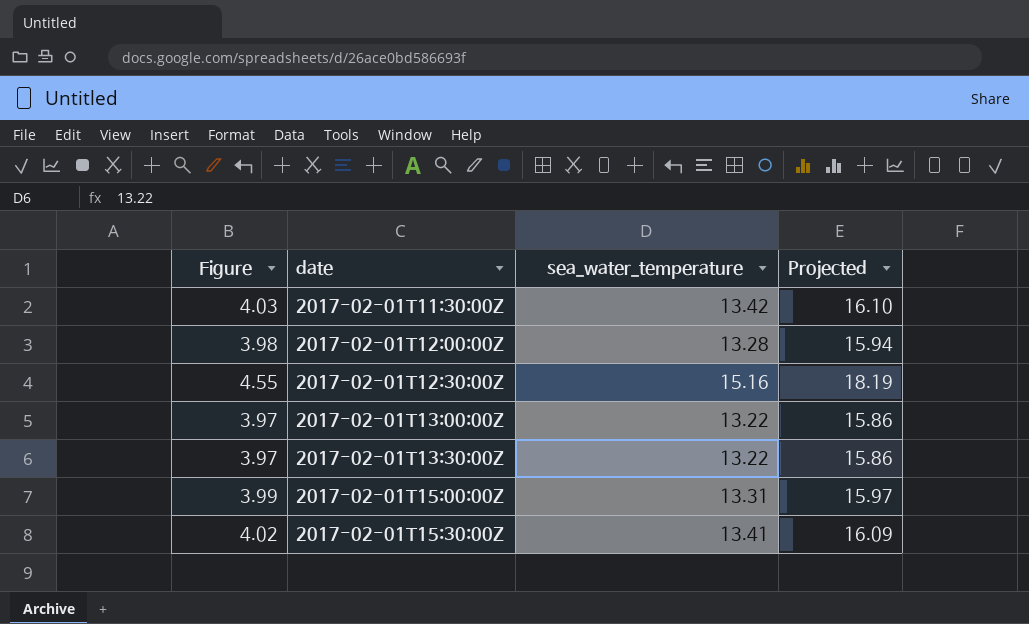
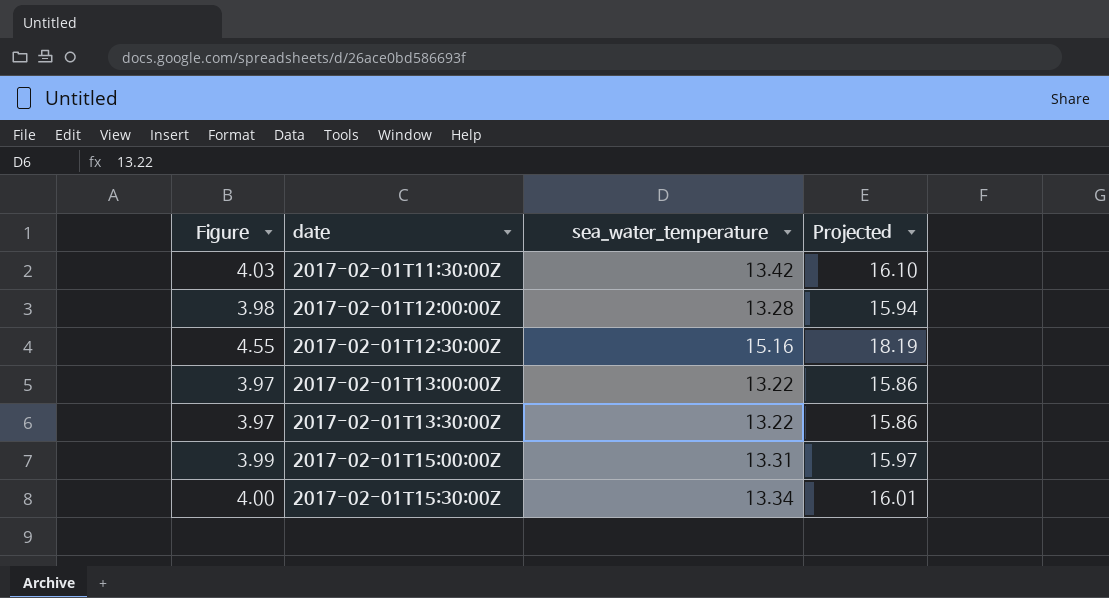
2017-02-01T15:30:00Z | Figure: 4.02 -> 4.00
2017-02-01T15:30:00Z | sea_water_temperature: 13.41 -> 13.34
2017-02-01T15:30:00Z | Projected: 16.09 -> 16.01

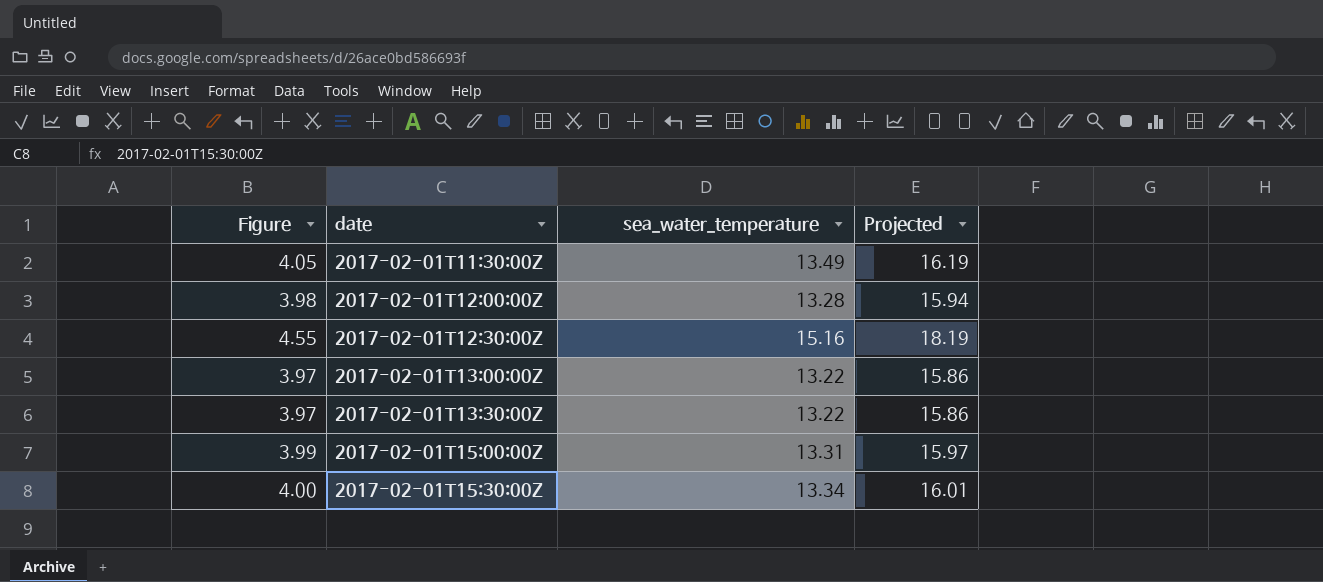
2017-02-01T11:30:00Z | Figure: 4.03 -> 4.05
2017-02-01T11:30:00Z | sea_water_temperature: 13.42 -> 13.49
2017-02-01T11:30:00Z | Projected: 16.10 -> 16.19

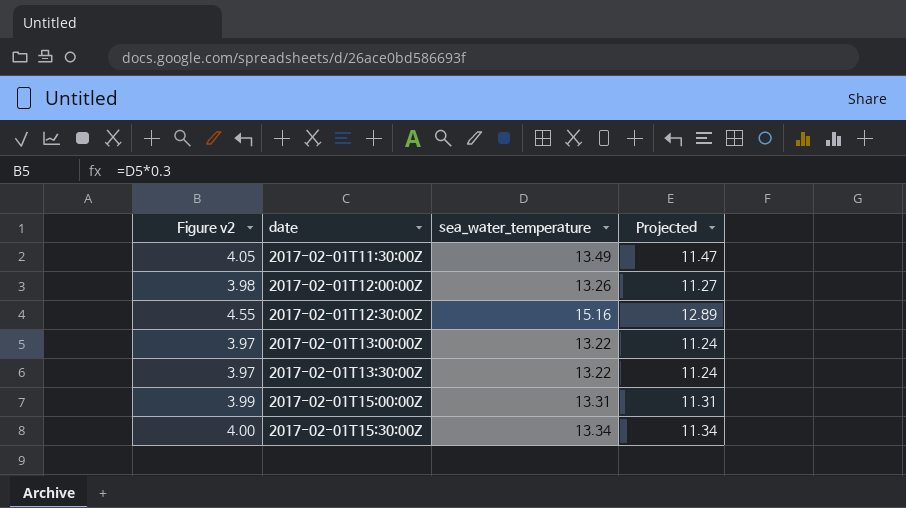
column name: Figure -> Figure v2
column Projected | formula: [sea_water_temperature] * 1.2 -> [sea_water_temperature] * 0.85
2017-02-01T12:00:00Z | sea_water_temperature: 13.28 -> 13.26

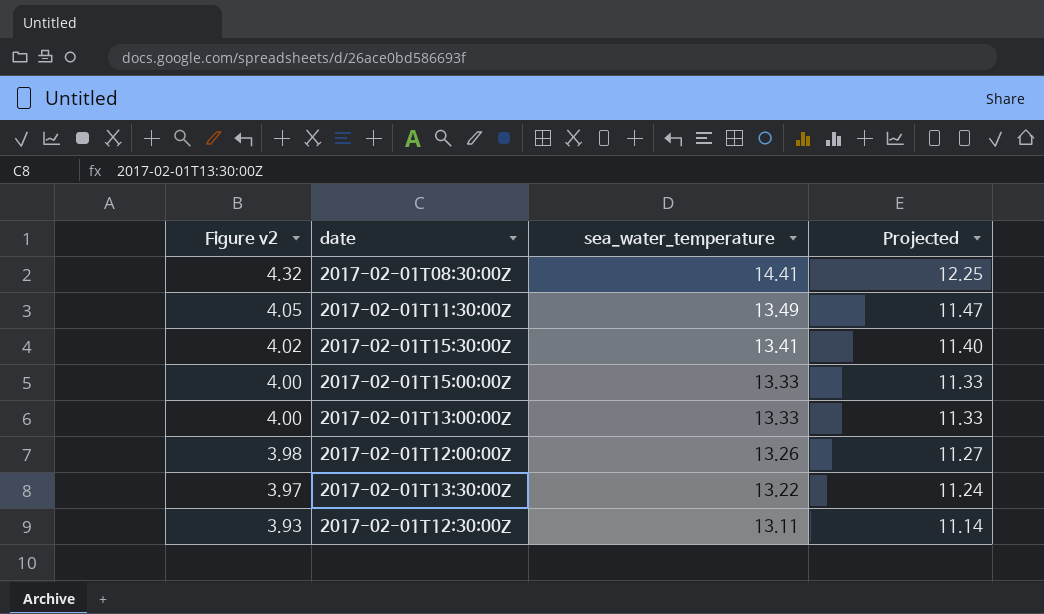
row order: date ascending -> Figure v2 descending
row 2017-02-01T08:30:00Z: none -> 4.32 | 14.41 | 12.25
2017-02-01T15:30:00Z | Figure v2: 4.00 -> 4.02
2017-02-01T15:30:00Z | sea_water_temperature: 13.34 -> 13.41
2017-02-01T15:30:00Z | Projected: 11.34 -> 11.40
2017-02-01T15:00:00Z | Figure v2: 3.99 -> 4.00
2017-02-01T15:00:00Z | sea_water_temperature: 13.31 -> 13.33
2017-02-01T15:00:00Z | Projected: 11.31 -> 11.33
2017-02-01T13:00:00Z | Figure v2: 3.97 -> 4.00
2017-02-01T13:00:00Z | sea_water_temperature: 13.22 -> 13.33
2017-02-01T13:00:00Z | Projected: 11.24 -> 11.33
2017-02-01T12:30:00Z | Figure v2: 4.55 -> 3.93
2017-02-01T12:30:00Z | sea_water_temperature: 15.16 -> 13.11
2017-02-01T12:30:00Z | Projected: 12.89 -> 11.14

